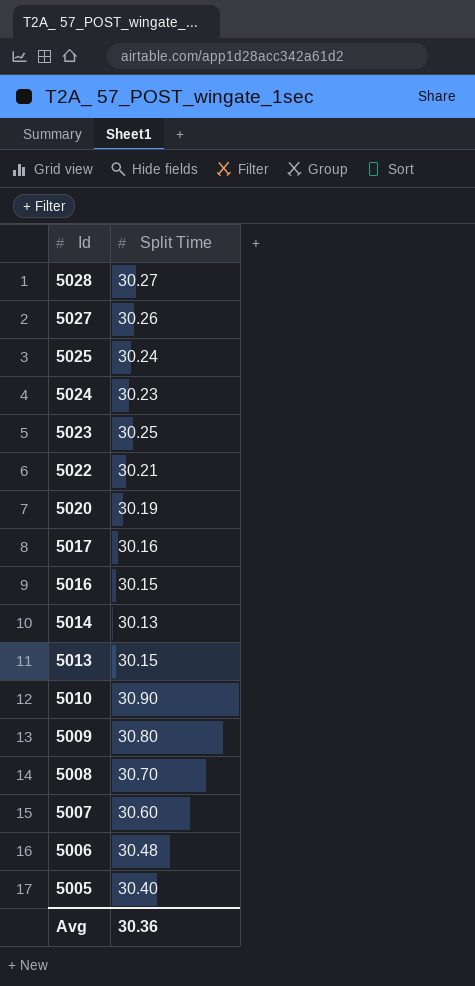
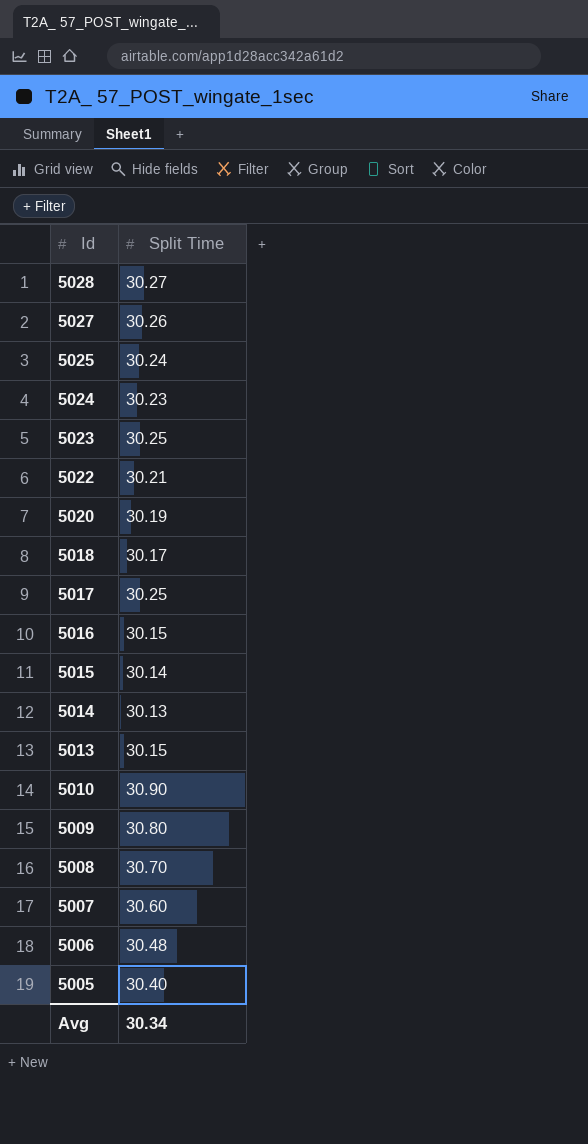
row 5018: none -> 30.17
5017 | Split Time: 30.16 -> 30.25
row 5015: none -> 30.14
Avg | Split Time: 30.36 -> 30.34

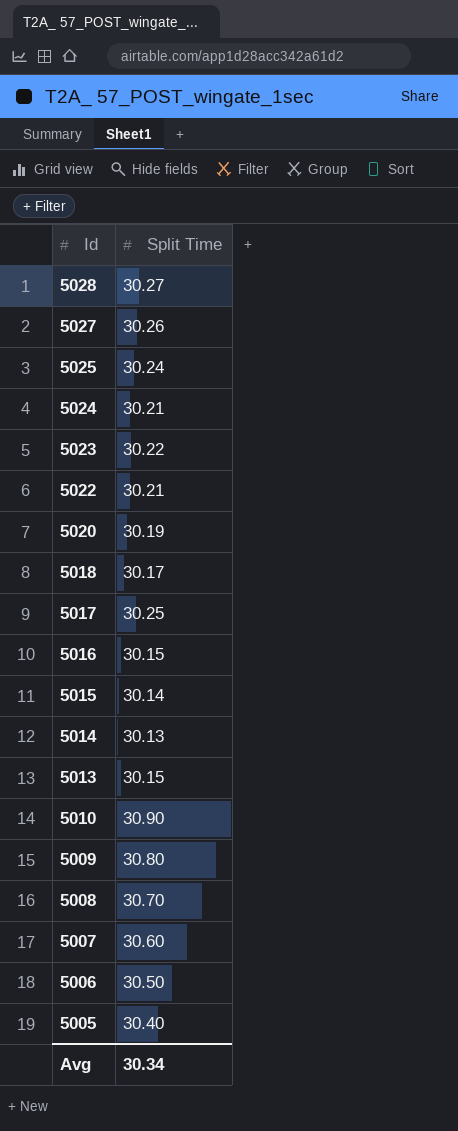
5024 | Split Time: 30.23 -> 30.21
5023 | Split Time: 30.25 -> 30.22
5006 | Split Time: 30.48 -> 30.50

